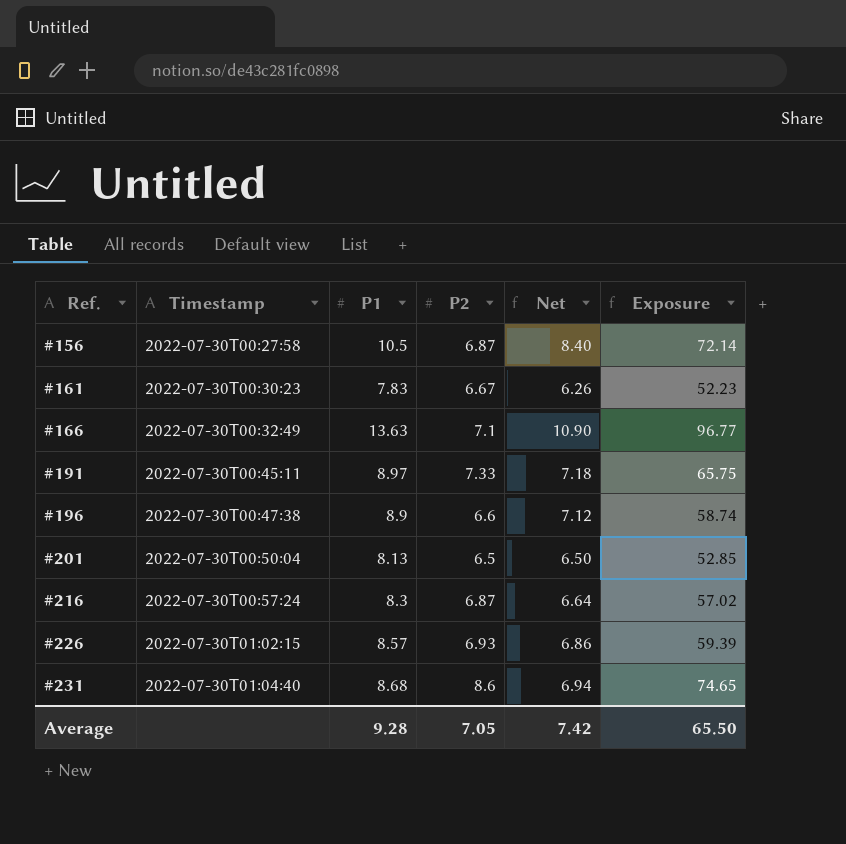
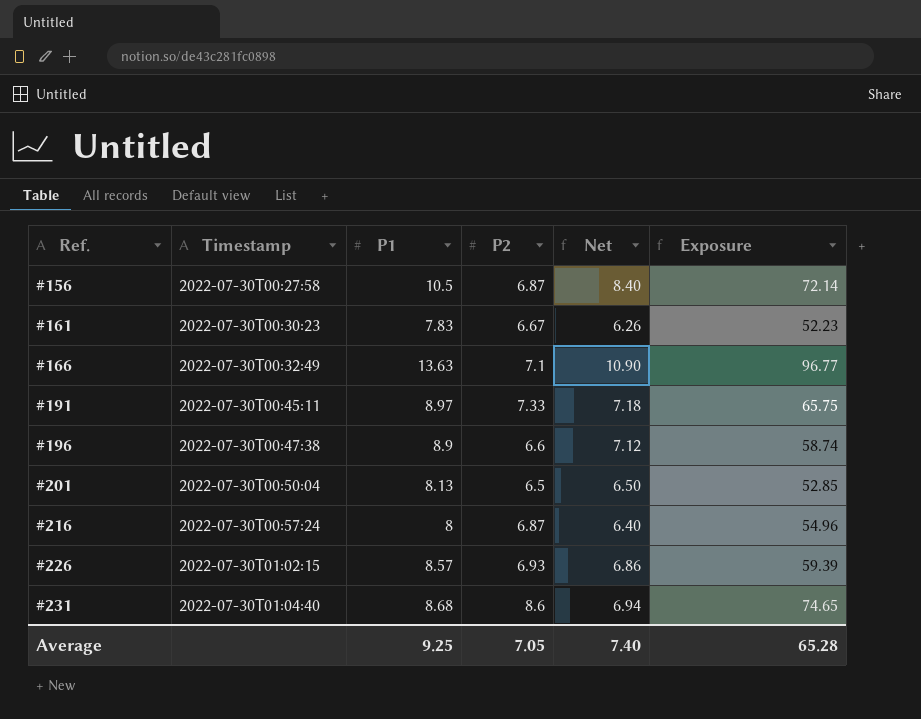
#216 | P1: 8.3 -> 8
#216 | Net: 6.64 -> 6.40
#216 | Exposure: 57.02 -> 54.96
Average | P1: 9.28 -> 9.25
Average | Net: 7.42 -> 7.40
Average | Exposure: 65.50 -> 65.28

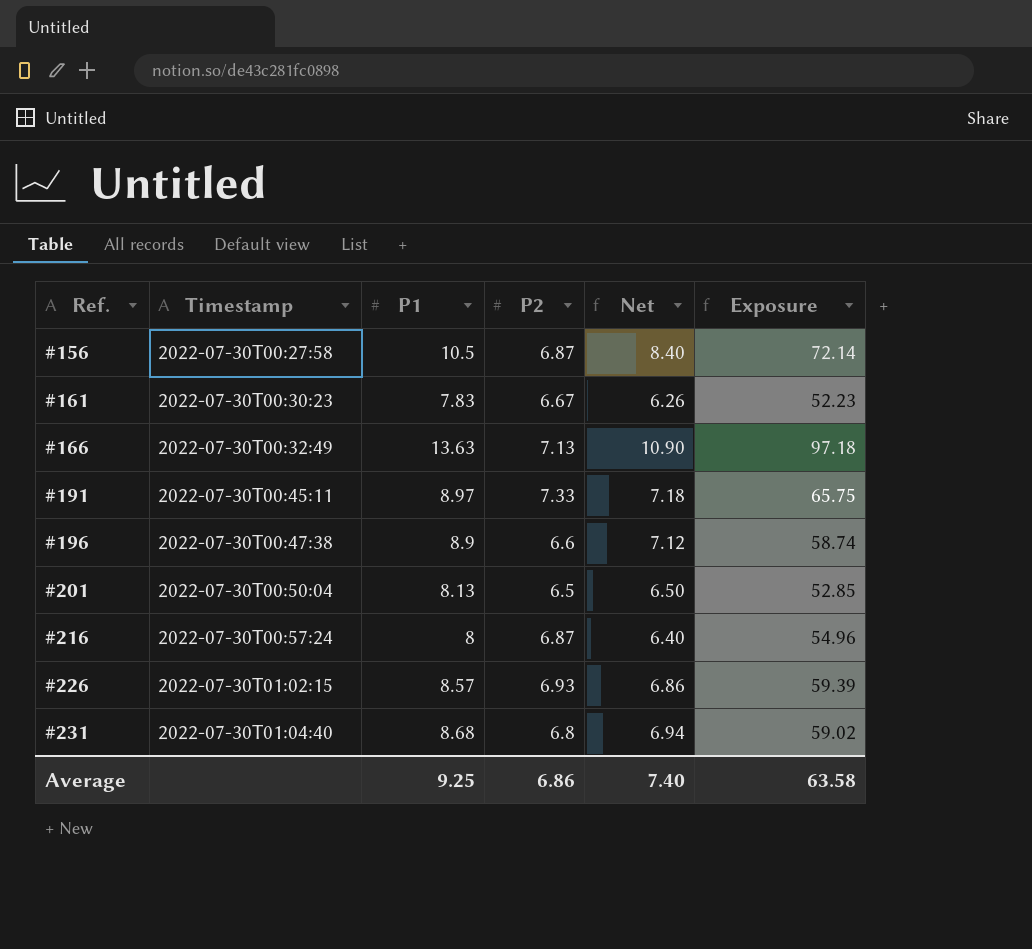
#166 | P2: 7.1 -> 7.13
#166 | Exposure: 96.77 -> 97.18
#231 | P2: 8.6 -> 6.8
#231 | Exposure: 74.65 -> 59.02
Average | P2: 7.05 -> 6.86
Average | Exposure: 65.28 -> 63.58

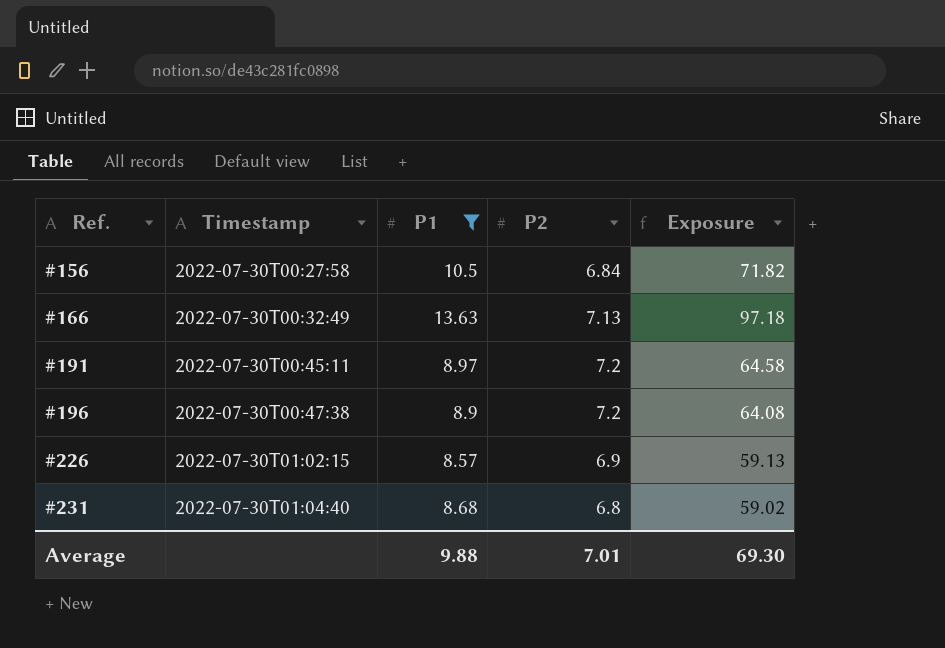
filter: none -> P1 >= 8.57
column Net | formula: [P1] * 0.8 -> none
#156 | P2: 6.87 -> 6.84
#156 | Exposure: 72.14 -> 71.82
#191 | P2: 7.33 -> 7.2
#191 | Exposure: 65.75 -> 64.58
#196 | P2: 6.6 -> 7.2
#196 | Exposure: 58.74 -> 64.08
#226 | P2: 6.93 -> 6.9
#226 | Exposure: 59.39 -> 59.13
Average | P1: 9.25 -> 9.88
Average | P2: 6.86 -> 7.01
Average | Exposure: 63.58 -> 69.30

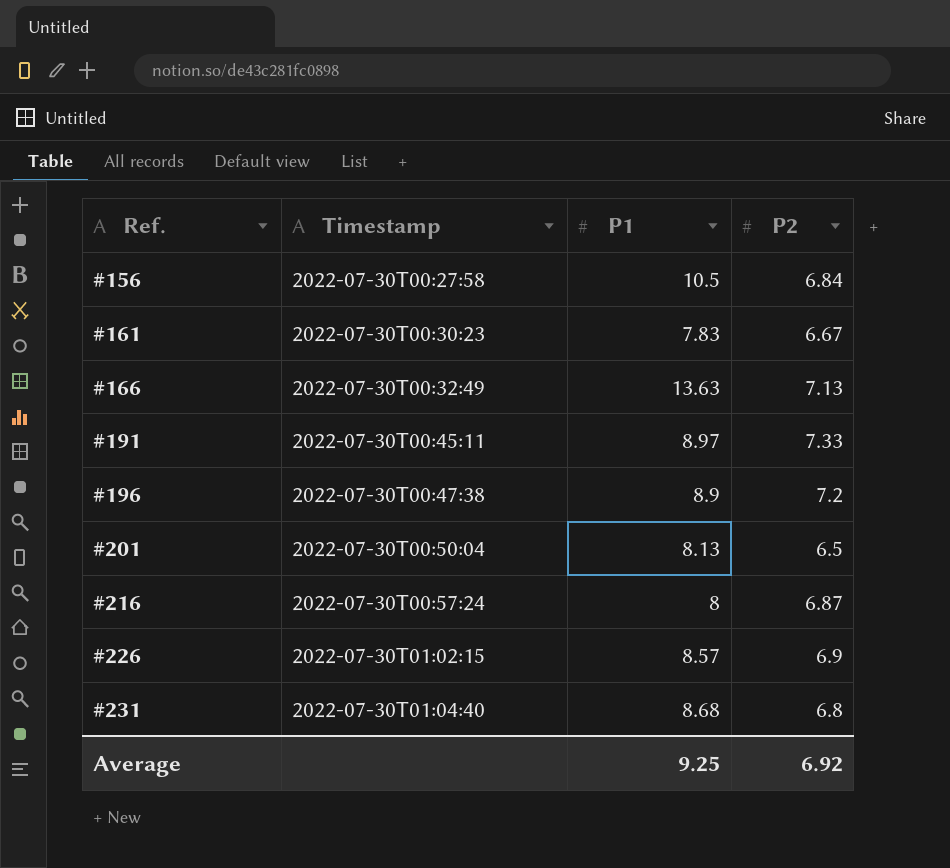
filter: P1 >= 8.57 -> none
column Exposure | formula: [P1] * [P2] -> none
#191 | P2: 7.2 -> 7.33
Average | P1: 9.88 -> 9.25
Average | P2: 7.01 -> 6.92

